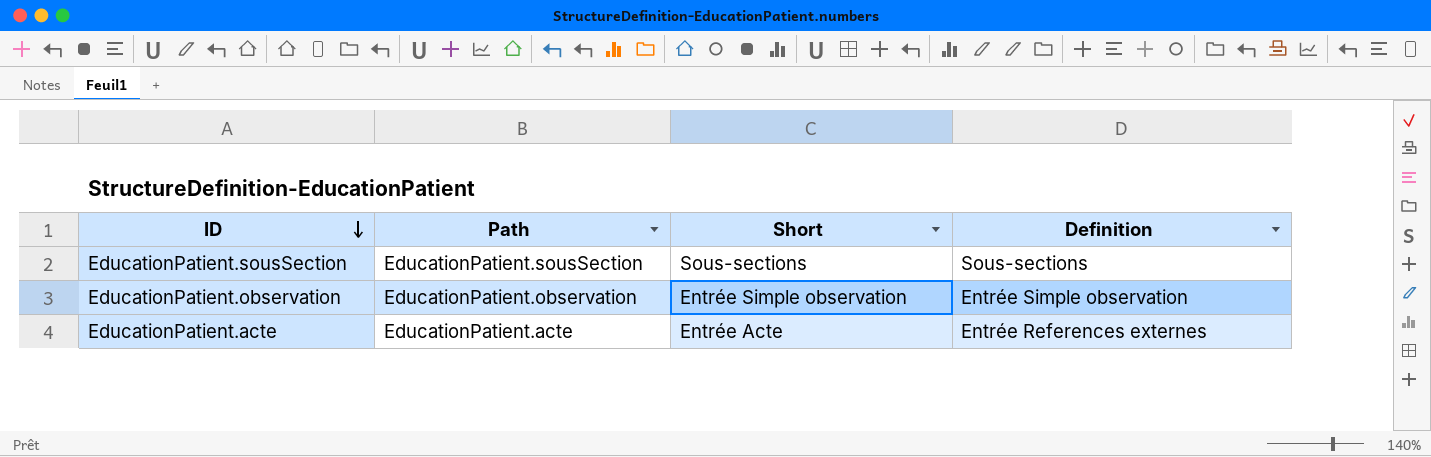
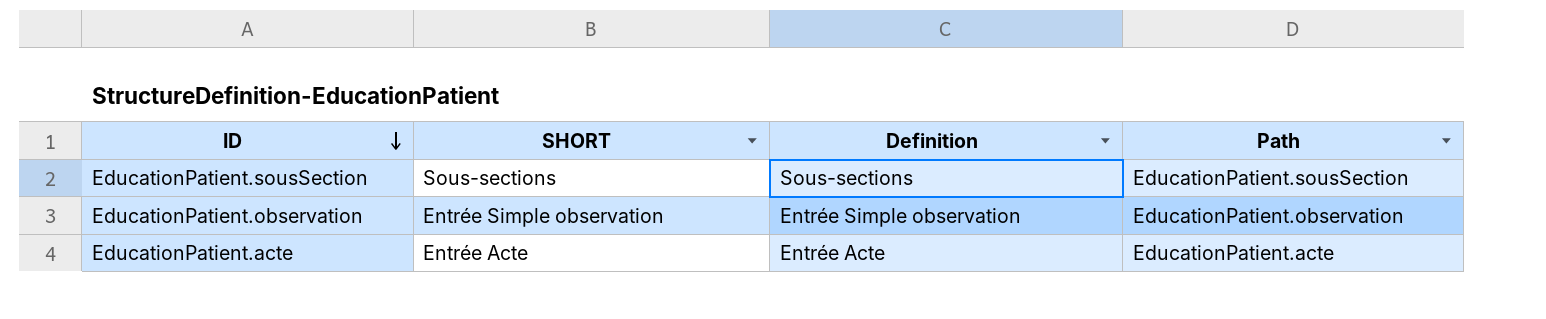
column name: Short -> SHORT
column Path | position: 2 -> 4
EducationPatient.acte | Definition: Entrée References externes -> Entrée Acte

